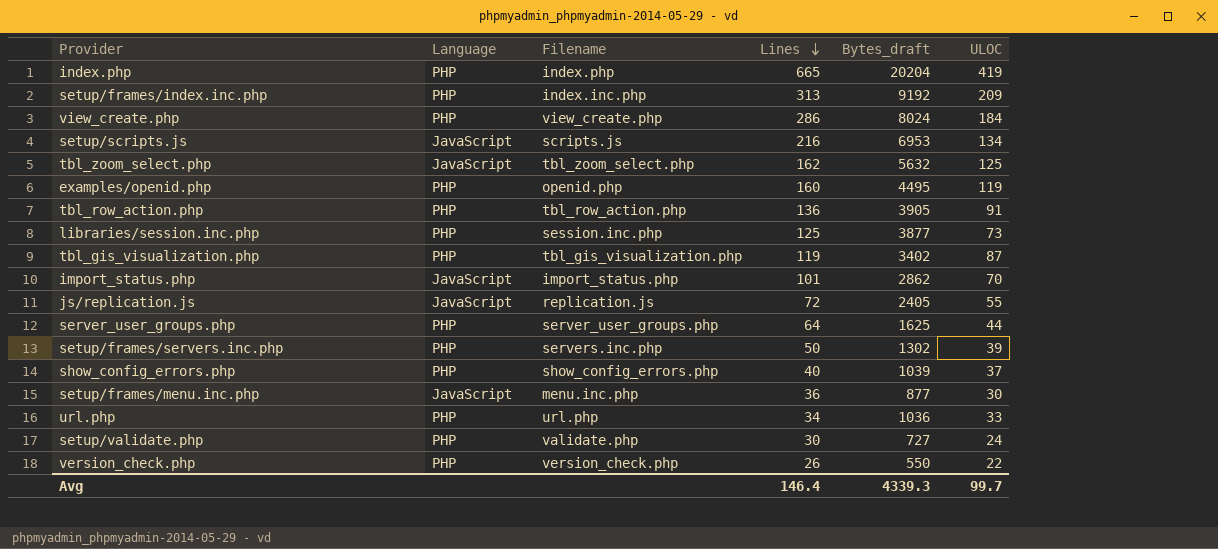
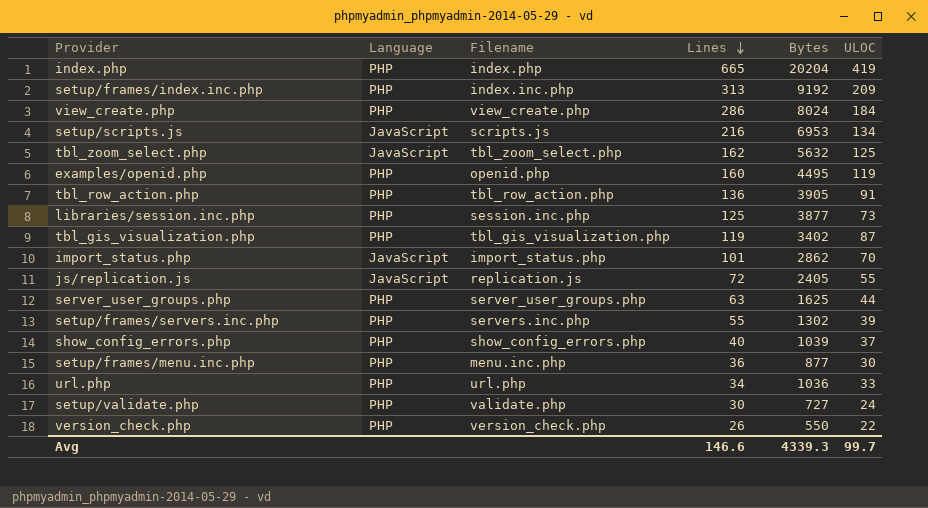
column name: Bytes_draft -> Bytes
server_user_groups.php | Lines: 64 -> 63
setup/frames/servers.inc.php | Lines: 50 -> 55
setup/frames/menu.inc.php | Language: JavaScript -> PHP
Avg | Lines: 146.4 -> 146.6

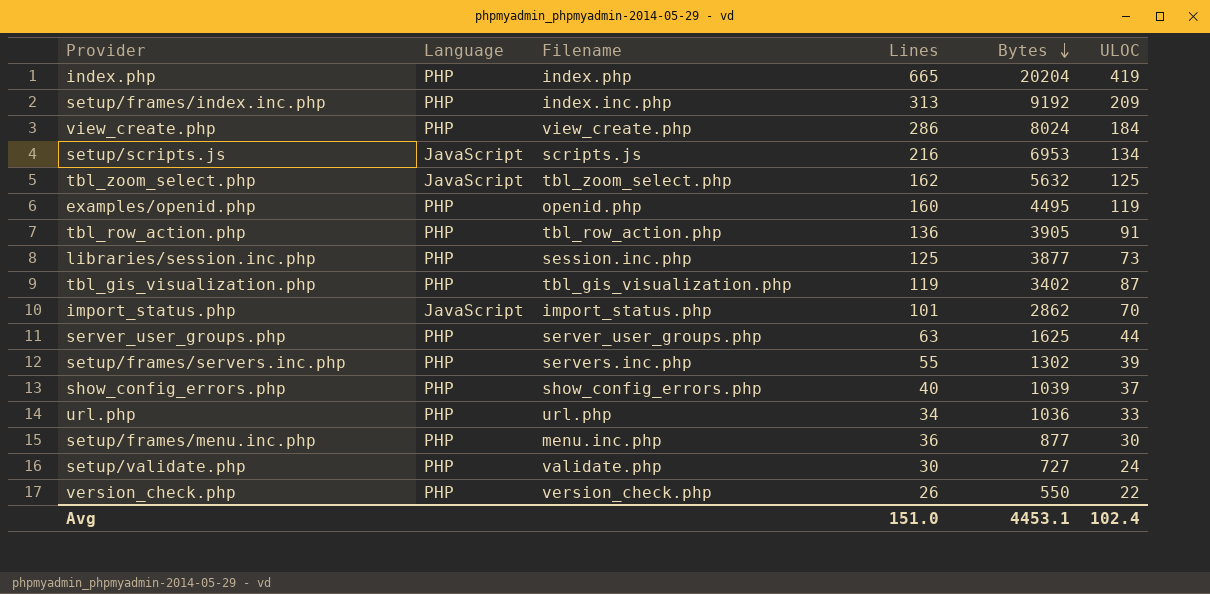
row order: Lines descending -> Bytes descending
row js/replication.js: JavaScript | replication.js | 72 | 2405 | 55 -> none
Avg | Lines: 146.6 -> 151.0
Avg | Bytes: 4339.3 -> 4453.1
Avg | ULOC: 99.7 -> 102.4

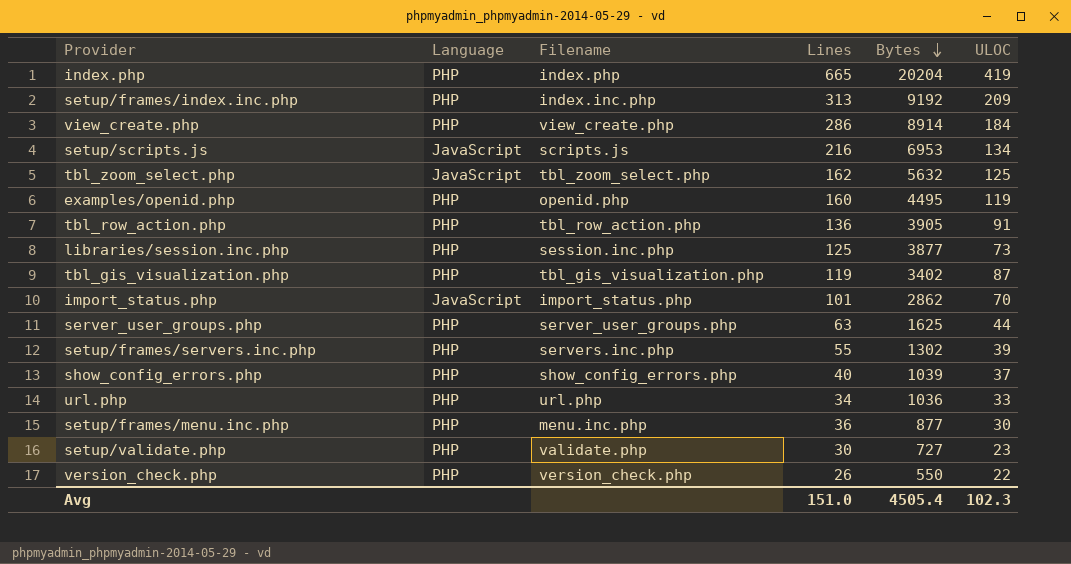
view_create.php | Bytes: 8024 -> 8914
setup/validate.php | ULOC: 24 -> 23
Avg | Bytes: 4453.1 -> 4505.4
Avg | ULOC: 102.4 -> 102.3

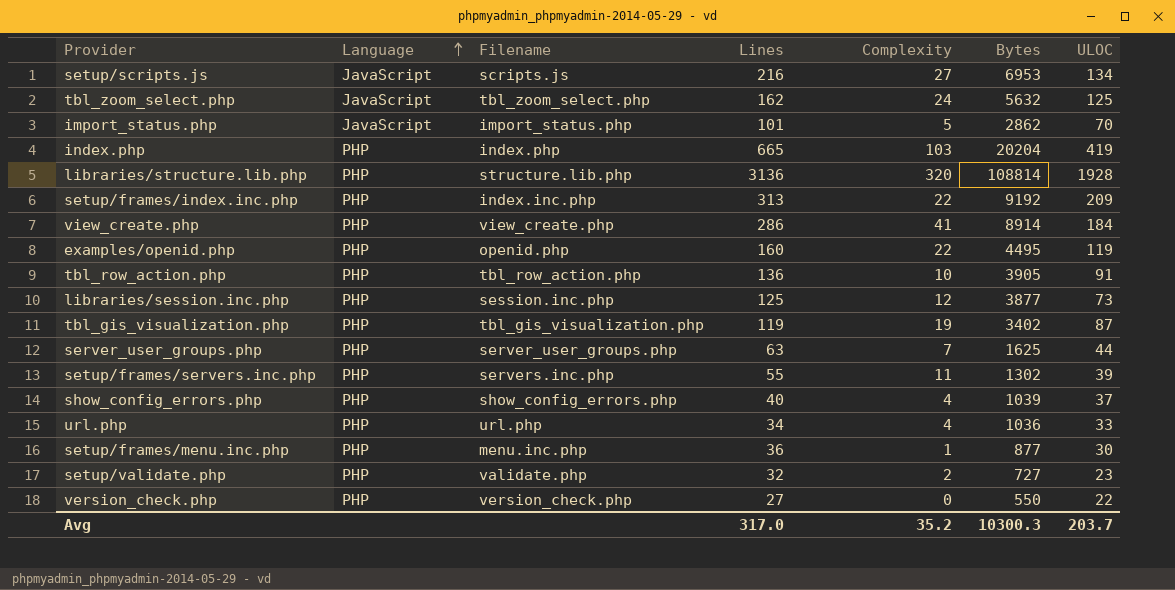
row order: Bytes descending -> Language ascending
column Complexity | position: none -> 5
row libraries/structure.lib.php: none -> PHP | structure.lib.php | 3136 | 320 | 108814 | 1928
setup/validate.php | Lines: 30 -> 32
version_check.php | Lines: 26 -> 27
Avg | Lines: 151.0 -> 317.0
Avg | Bytes: 4505.4 -> 10300.3
Avg | ULOC: 102.3 -> 203.7

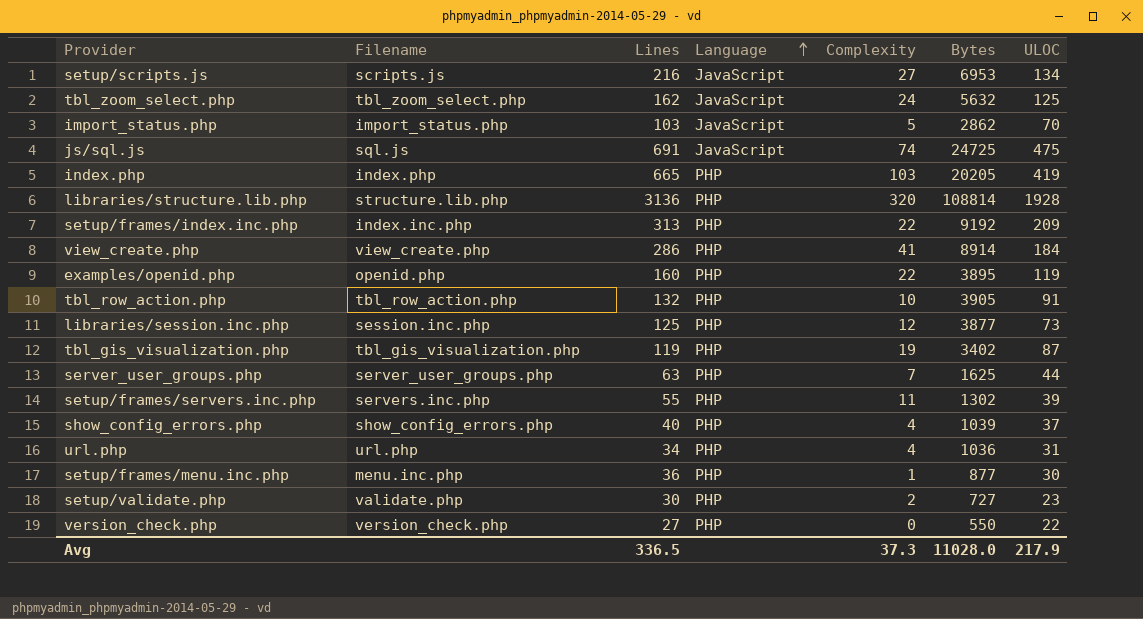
column Language | position: 2 -> 4
import_status.php | Lines: 101 -> 103
row js/sql.js: none -> sql.js | 691 | JavaScript | 74 | 24725 | 475
index.php | Bytes: 20204 -> 20205
examples/openid.php | Bytes: 4495 -> 3895
tbl_row_action.php | Lines: 136 -> 132
url.php | ULOC: 33 -> 31
setup/validate.php | Lines: 32 -> 30
Avg | Lines: 317.0 -> 336.5
Avg | Complexity: 35.2 -> 37.3
Avg | Bytes: 10300.3 -> 11028.0
Avg | ULOC: 203.7 -> 217.9

